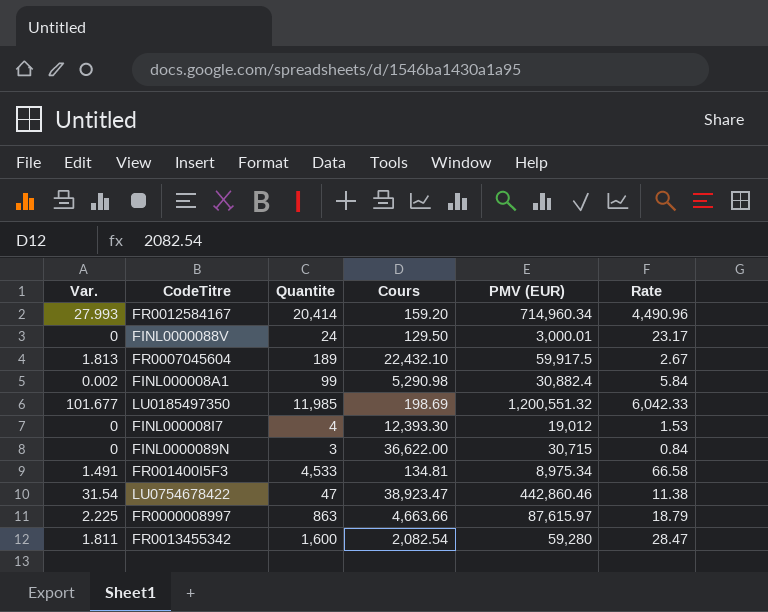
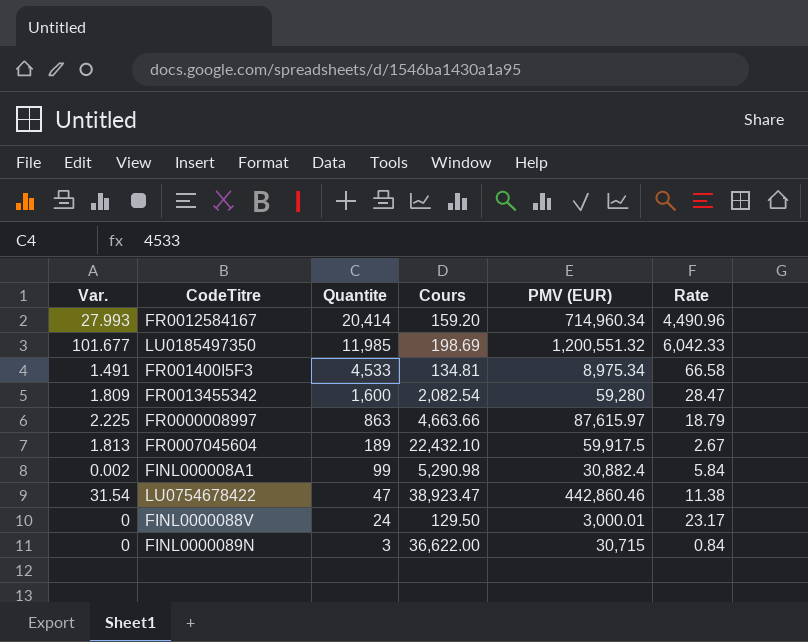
row order: none -> Quantite descending
row FINL000008I7: 0 | 4 | 12,393.30 | 19,012 | 1.53 -> none
FR0013455342 | Var.: 1.811 -> 1.809

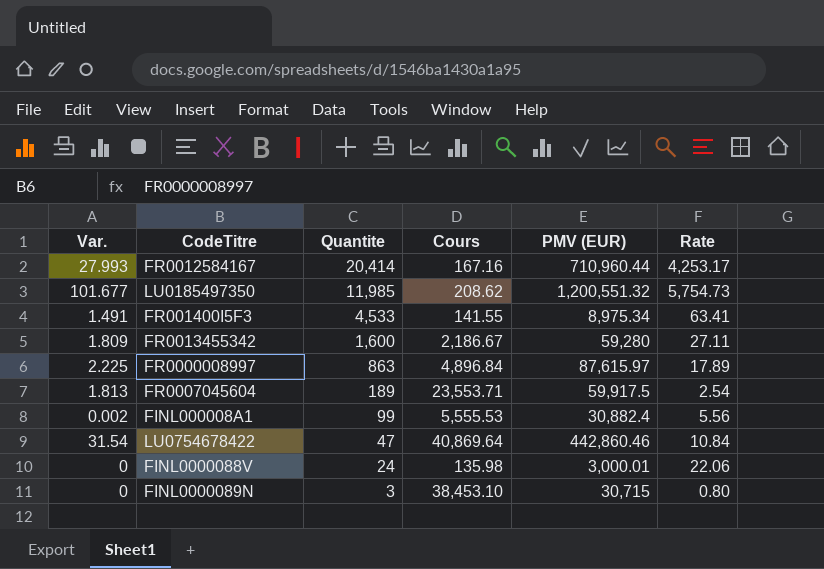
FR0012584167 | Cours: 159.20 -> 167.16
FR0012584167 | PMV (EUR): 714,960.34 -> 710,960.44
FR0012584167 | Rate: 4,490.96 -> 4,253.17
LU0185497350 | Cours: 198.69 -> 208.62
LU0185497350 | Rate: 6,042.33 -> 5,754.73
FR001400I5F3 | Cours: 134.81 -> 141.55
FR001400I5F3 | Rate: 66.58 -> 63.41
FR0013455342 | Cours: 2,082.54 -> 2,186.67
FR0013455342 | Rate: 28.47 -> 27.11
FR0000008997 | Cours: 4,663.66 -> 4,896.84
FR0000008997 | Rate: 18.79 -> 17.89
FR0007045604 | Cours: 22,432.10 -> 23,553.71
FR0007045604 | Rate: 2.67 -> 2.54
FINL000008A1 | Cours: 5,290.98 -> 5,555.53
FINL000008A1 | Rate: 5.84 -> 5.56
LU0754678422 | Cours: 38,923.47 -> 40,869.64
LU0754678422 | Rate: 11.38 -> 10.84
FINL0000088V | Cours: 129.50 -> 135.98
FINL0000088V | Rate: 23.17 -> 22.06
FINL0000089N | Cours: 36,622.00 -> 38,453.10
FINL0000089N | Rate: 0.84 -> 0.80

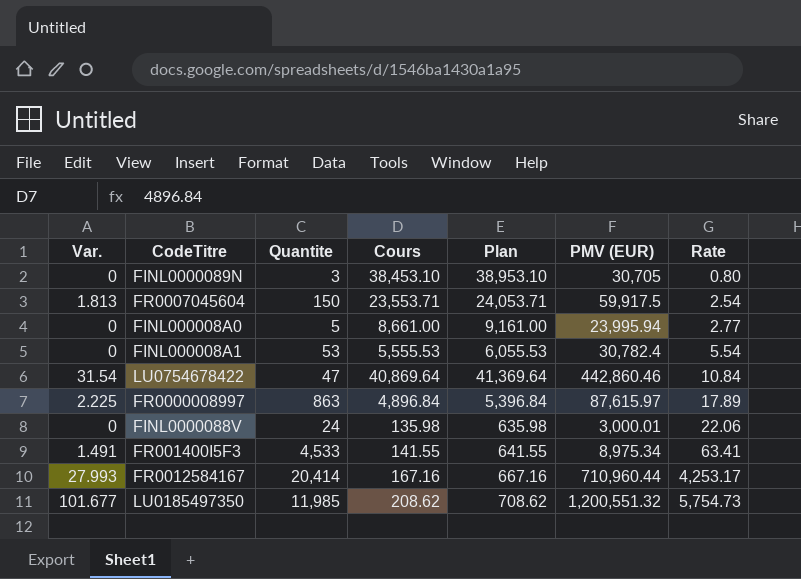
row order: Quantite descending -> Rate ascending
column Plan | formula: none -> [Cours] + 500
row FR0013455342: 1.809 | 1,600 | 2,186.67 | 59,280 | 27.11 -> none
FINL0000089N | PMV (EUR): 30,715 -> 30,705
FR0007045604 | Quantite: 189 -> 150
row FINL000008A0: none -> 0 | 5 | 8,661.00 | 9,161.00 | 23,995.94 | 2.77
FINL000008A1 | Var.: 0.002 -> 0
FINL000008A1 | Quantite: 99 -> 53
FINL000008A1 | PMV (EUR): 30,882.4 -> 30,782.4
FINL000008A1 | Rate: 5.56 -> 5.54

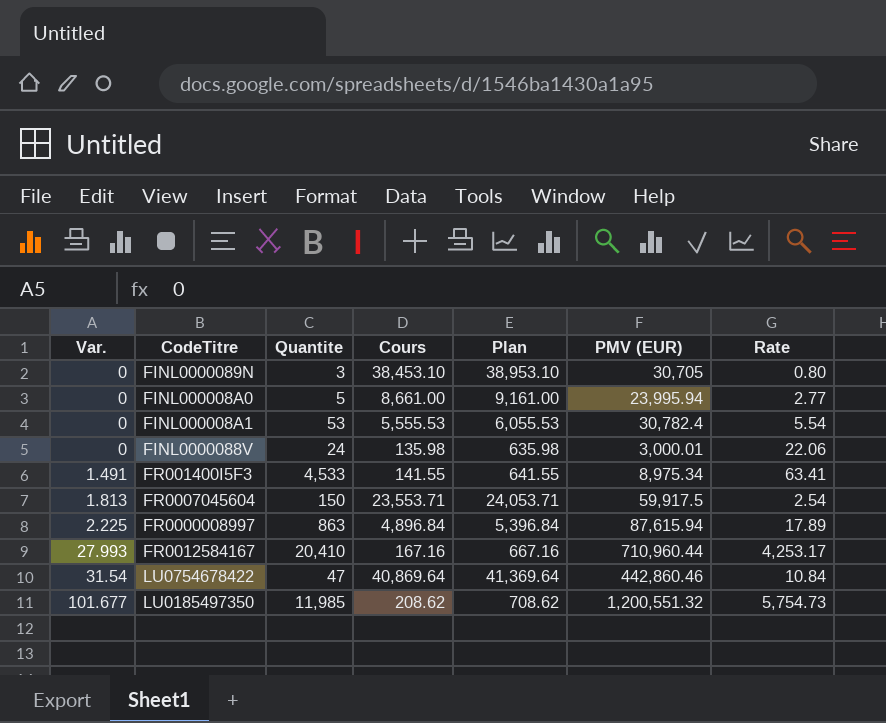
row order: Rate ascending -> Var. ascending
FR0000008997 | PMV (EUR): 87,615.97 -> 87,615.94
FR0012584167 | Quantite: 20,414 -> 20,410

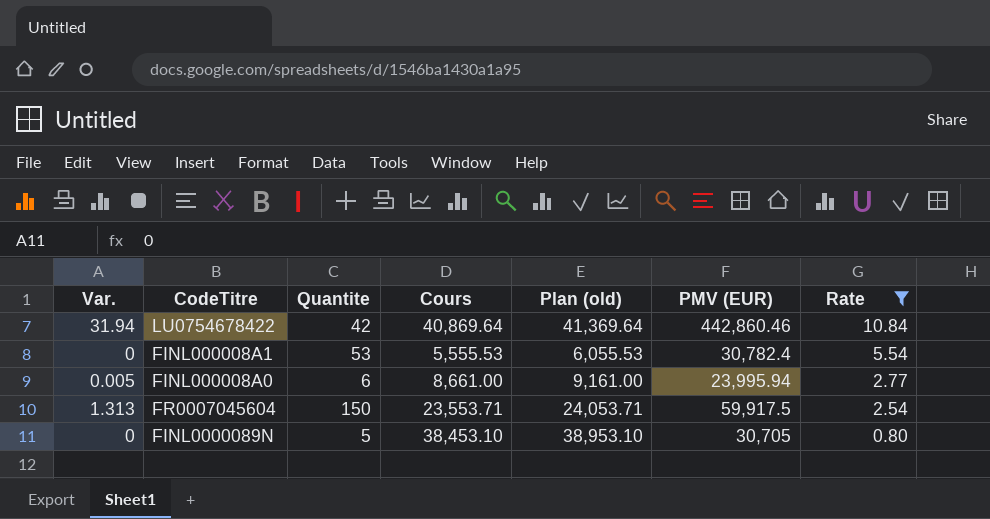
filter: none -> Rate <= 10.84
row order: Var. ascending -> Rate descending
column name: Plan -> Plan (old)
LU0754678422 | Var.: 31.54 -> 31.94
LU0754678422 | Quantite: 47 -> 42
FINL000008A0 | Var.: 0 -> 0.005
FINL000008A0 | Quantite: 5 -> 6
FR0007045604 | Var.: 1.813 -> 1.313
FINL0000089N | Quantite: 3 -> 5

